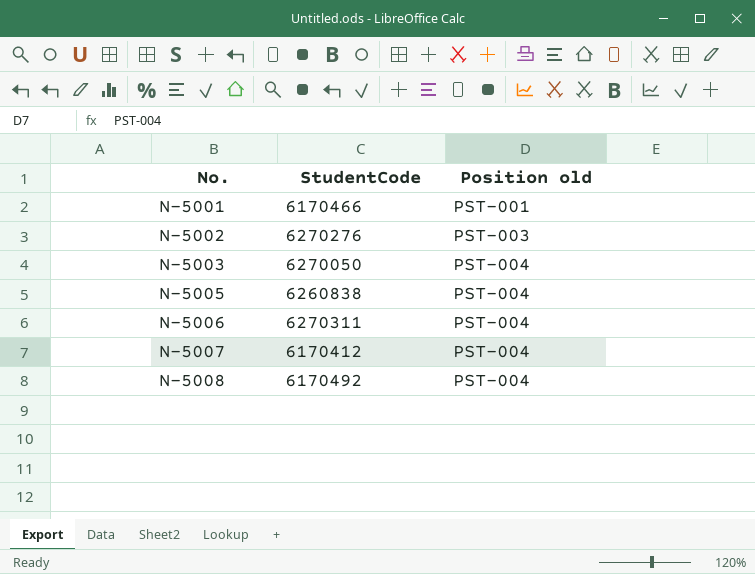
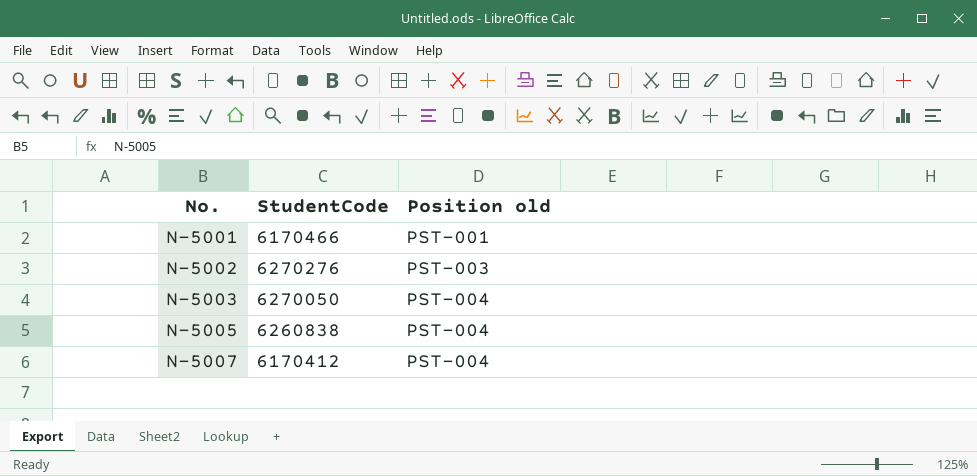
row N-5006: 6270311 | PST-004 -> none
row N-5008: 6170492 | PST-004 -> none

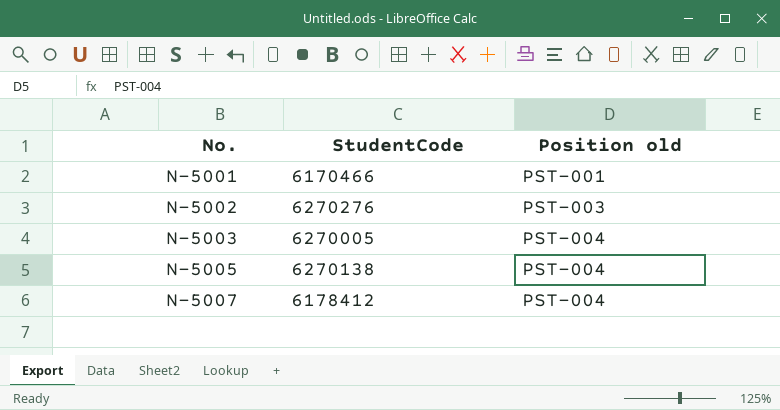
N-5003 | StudentCode: 6270050 -> 6270005
N-5005 | StudentCode: 6260838 -> 6270138
N-5007 | StudentCode: 6170412 -> 6178412

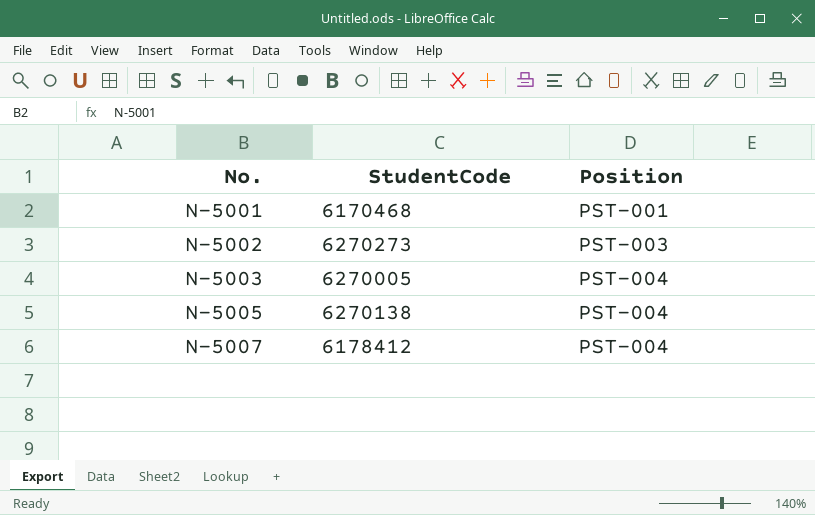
column name: Position old -> Position
N-5001 | StudentCode: 6170466 -> 6170468
N-5002 | StudentCode: 6270276 -> 6270273

